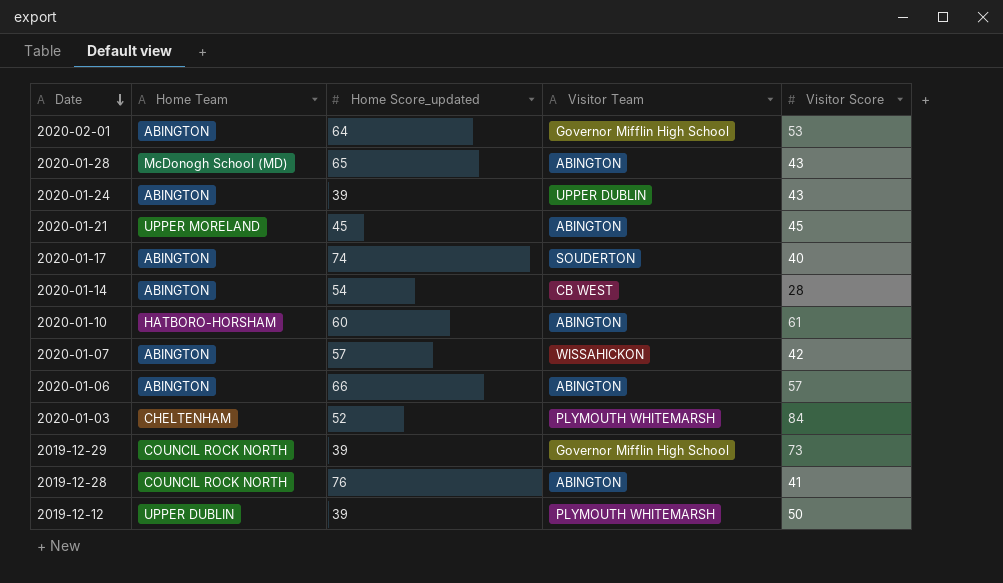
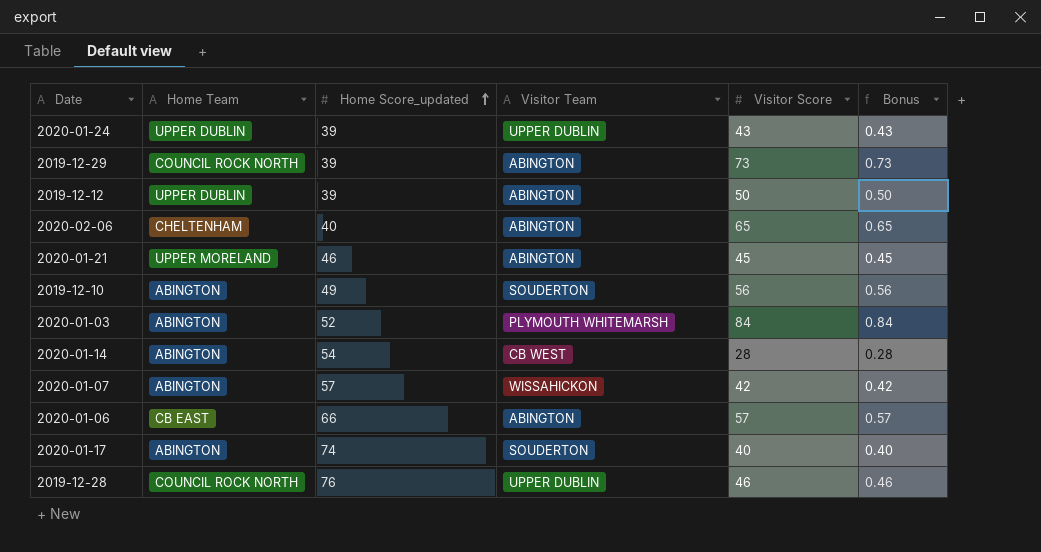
row order: Date descending -> Home Score_updated ascending
column Bonus | formula: none -> [Visitor Score] * 0.01
row 2020-02-01: ABINGTON | 64 | Governor Mifflin High School | 53 -> none
row 2020-01-28: McDonogh School (MD) | 65 | ABINGTON | 43 -> none
row 2020-01-10: HATBORO-HORSHAM | 60 | ABINGTON | 61 -> none
2020-01-24 | Home Team: ABINGTON -> UPPER DUBLIN
2019-12-29 | Visitor Team: Governor Mifflin High School -> ABINGTON
2019-12-12 | Visitor Team: PLYMOUTH WHITEMARSH -> ABINGTON
row 2020-02-06: none -> CHELTENHAM | 40 | ABINGTON | 65 | 0.65
2020-01-21 | Home Score_updated: 45 -> 46
row 2019-12-10: none -> ABINGTON | 49 | SOUDERTON | 56 | 0.56
2020-01-03 | Home Team: CHELTENHAM -> ABINGTON
2020-01-06 | Home Team: ABINGTON -> CB EAST
2019-12-28 | Visitor Team: ABINGTON -> UPPER DUBLIN
2019-12-28 | Visitor Score: 41 -> 46

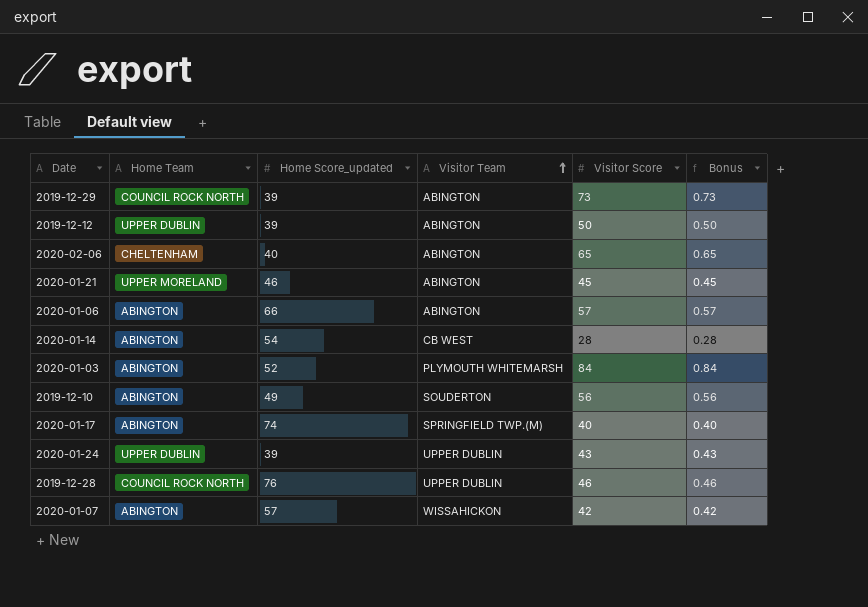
row order: Home Score_updated ascending -> Visitor Team ascending
2020-01-06 | Home Team: CB EAST -> ABINGTON
2020-01-17 | Visitor Team: SOUDERTON -> SPRINGFIELD TWP.(M)

